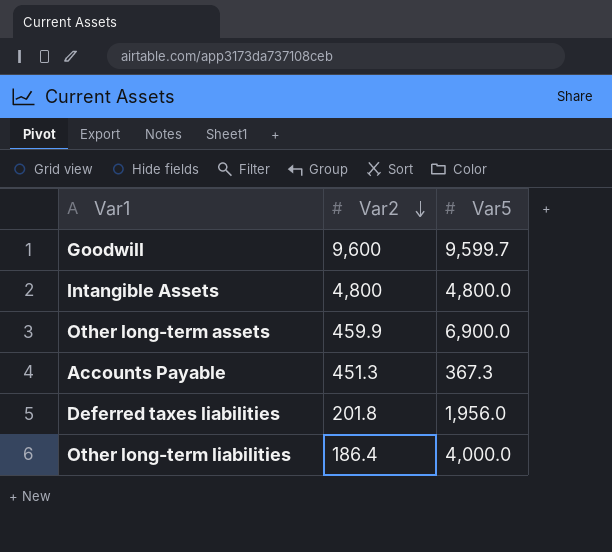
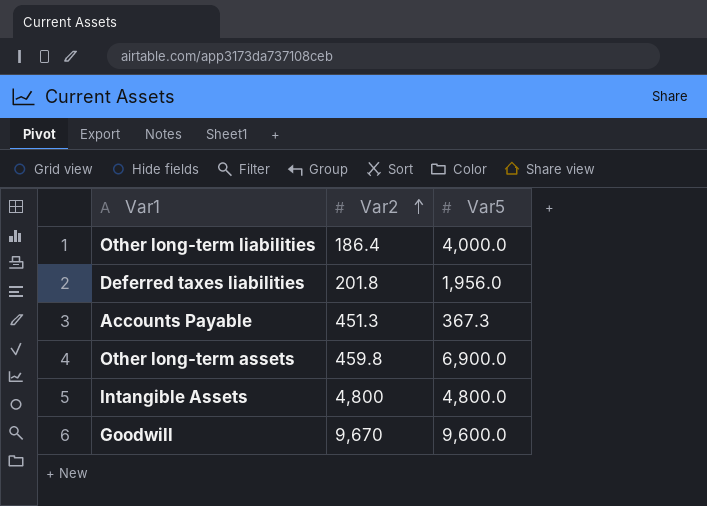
row order: Var2 descending -> Var2 ascending
Other long-term assets | Var2: 459.9 -> 459.8
Goodwill | Var2: 9,600 -> 9,670
Goodwill | Var5: 9,599.7 -> 9,600.0

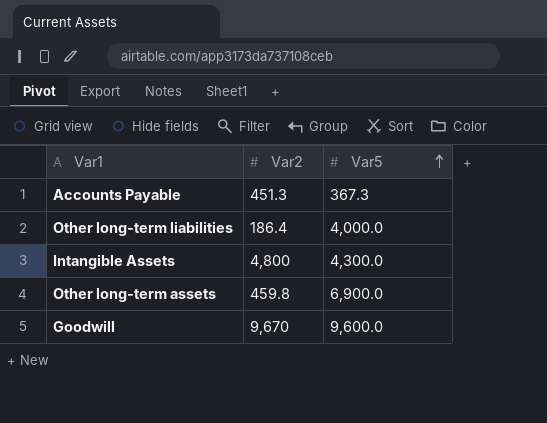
row order: Var2 ascending -> Var5 ascending
row Deferred taxes liabilities: 201.8 | 1,956.0 -> none
Intangible Assets | Var5: 4,800.0 -> 4,300.0

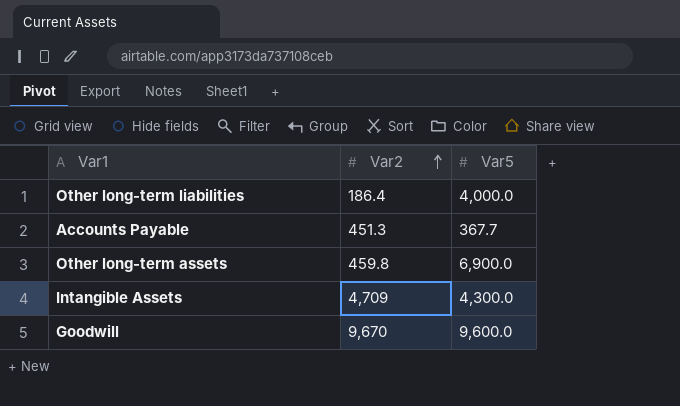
row order: Var5 ascending -> Var2 ascending
Accounts Payable | Var5: 367.3 -> 367.7
Intangible Assets | Var2: 4,800 -> 4,709

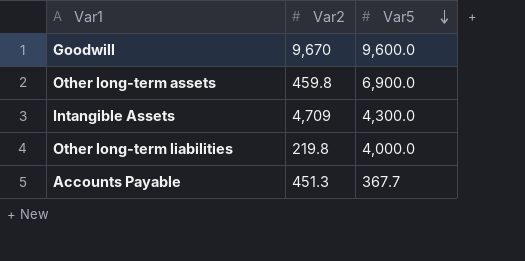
row order: Var2 ascending -> Var5 descending
Other long-term liabilities | Var2: 186.4 -> 219.8

